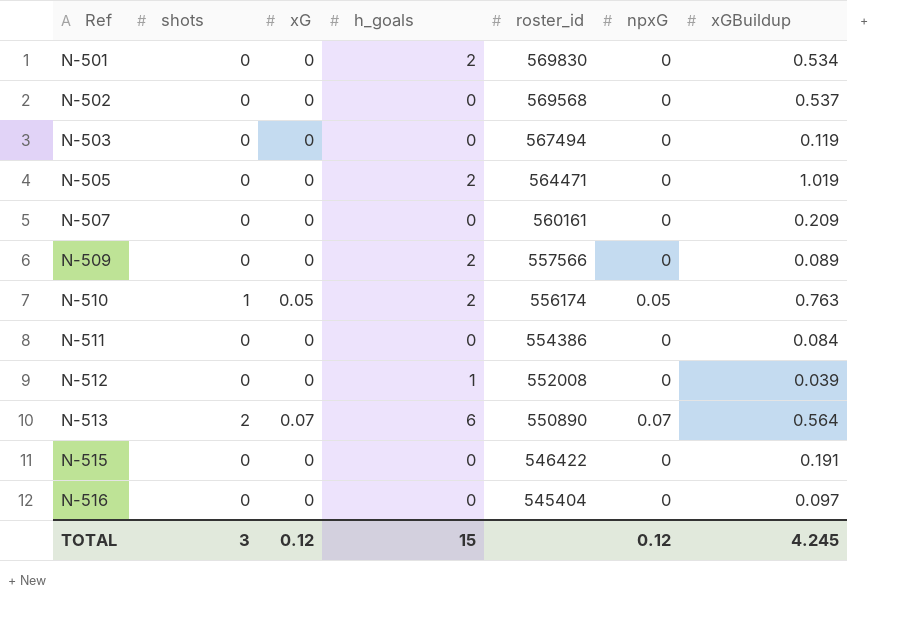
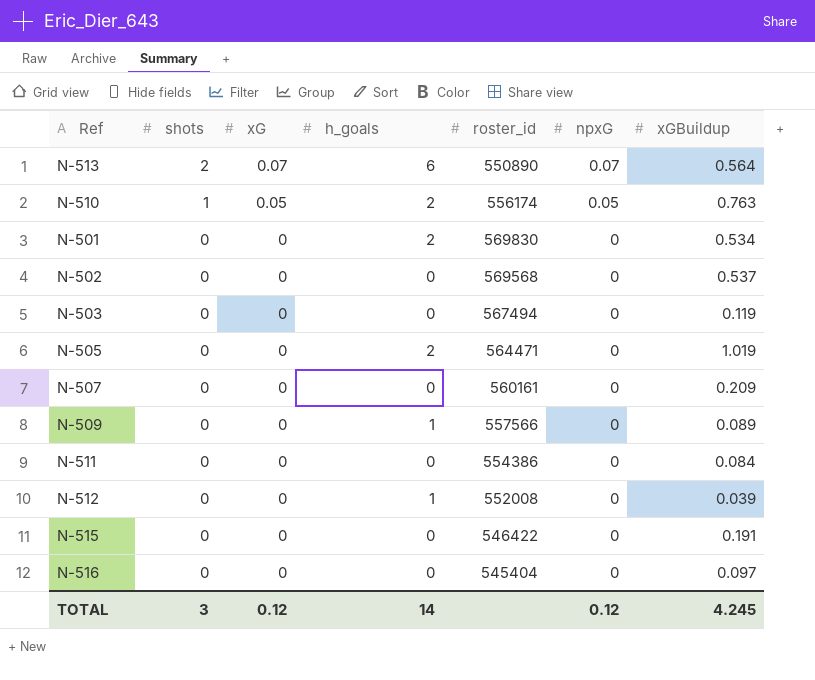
row order: Ref ascending -> shots descending
N-509 | h_goals: 2 -> 1
TOTAL | h_goals: 15 -> 14

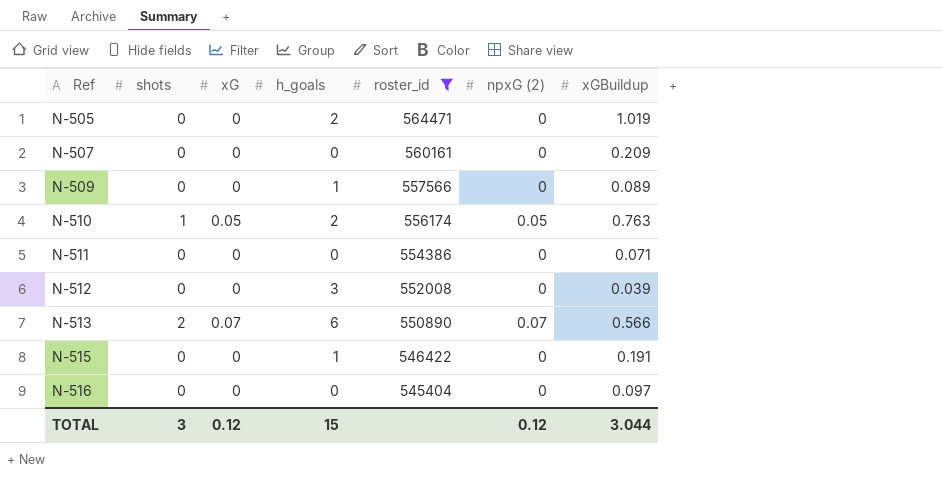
filter: none -> roster_id <= 564471
row order: shots descending -> Ref ascending
column name: npxG -> npxG (2)
N-511 | xGBuildup: 0.084 -> 0.071
N-512 | h_goals: 1 -> 3
N-513 | xGBuildup: 0.564 -> 0.566
N-515 | h_goals: 0 -> 1
TOTAL | h_goals: 14 -> 15
TOTAL | xGBuildup: 4.245 -> 3.044

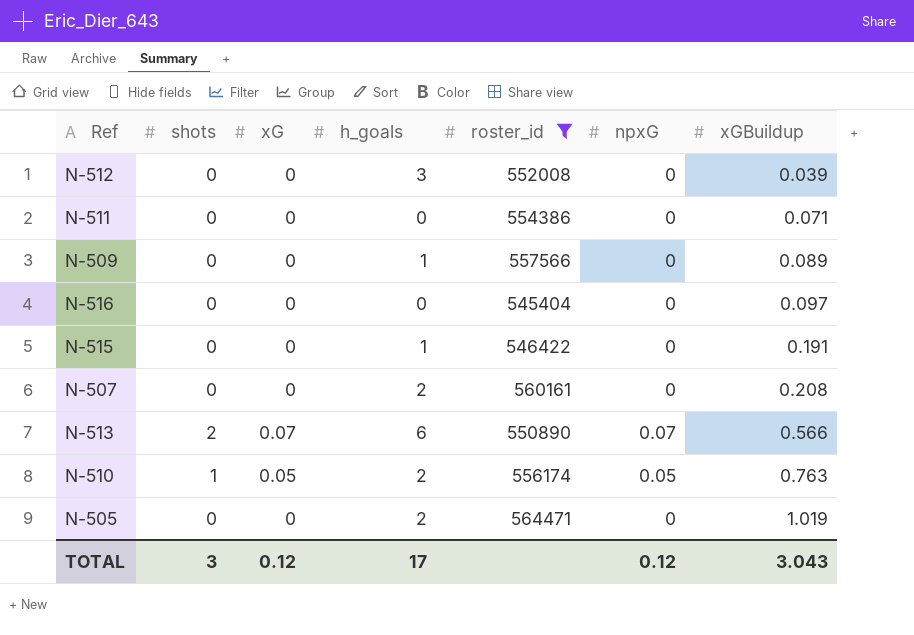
row order: Ref ascending -> xGBuildup ascending
column name: npxG (2) -> npxG
N-507 | h_goals: 0 -> 2
N-507 | xGBuildup: 0.209 -> 0.208
TOTAL | h_goals: 15 -> 17
TOTAL | xGBuildup: 3.044 -> 3.043

